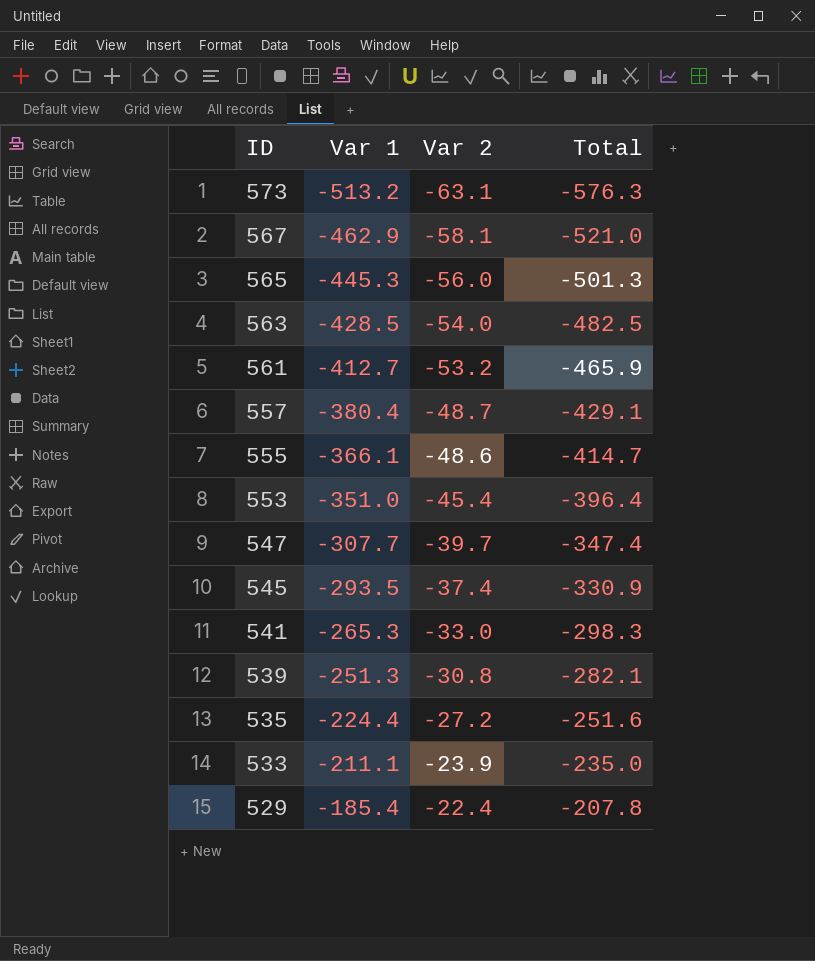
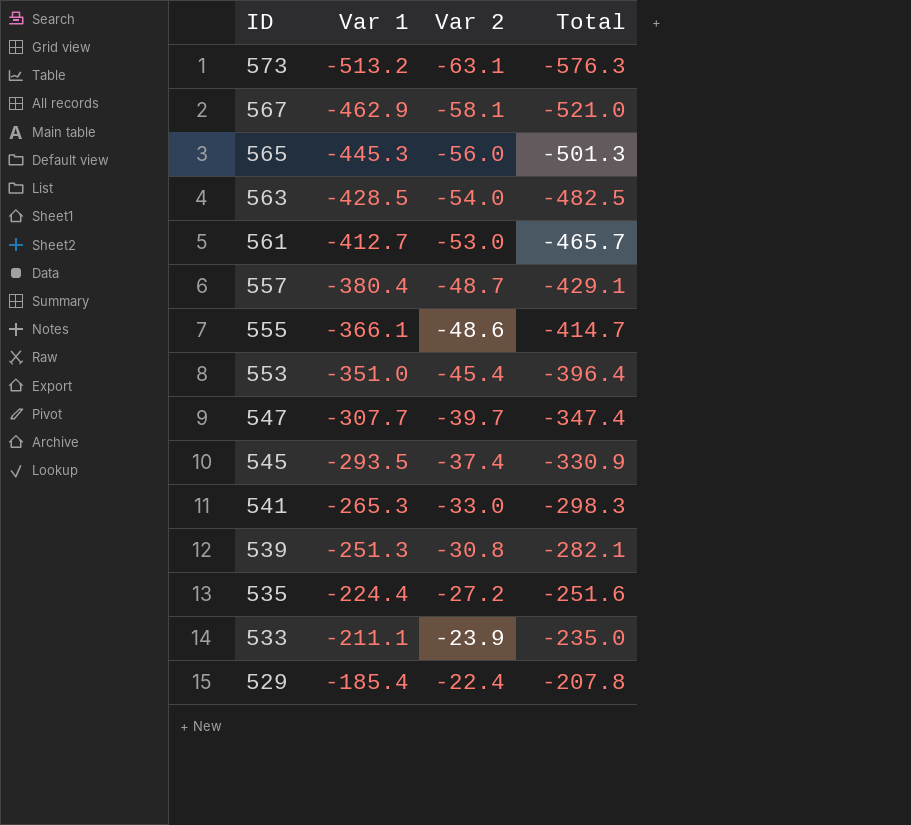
561 | Var 2: -53.2 -> -53.0
561 | Total: -465.9 -> -465.7

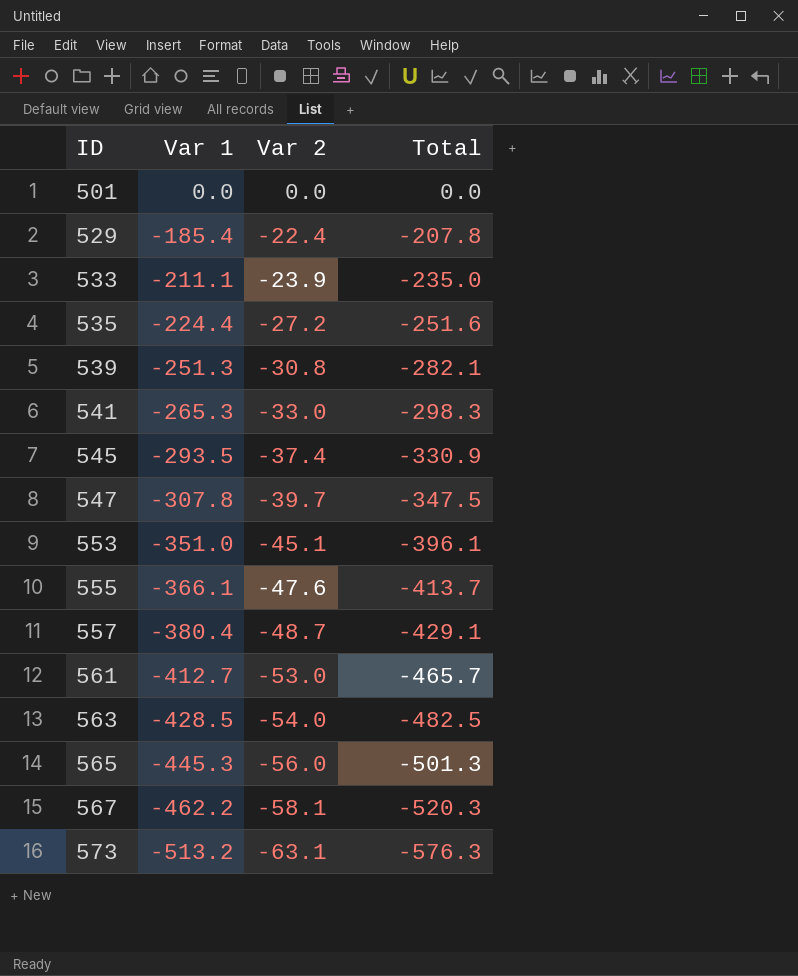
row order: ID descending -> ID ascending
row 501: none -> 0.0 | 0.0 | 0.0
547 | Var 1: -307.7 -> -307.8
547 | Total: -347.4 -> -347.5
553 | Var 2: -45.4 -> -45.1
553 | Total: -396.4 -> -396.1
555 | Var 2: -48.6 -> -47.6
555 | Total: -414.7 -> -413.7
567 | Var 1: -462.9 -> -462.2
567 | Total: -521.0 -> -520.3

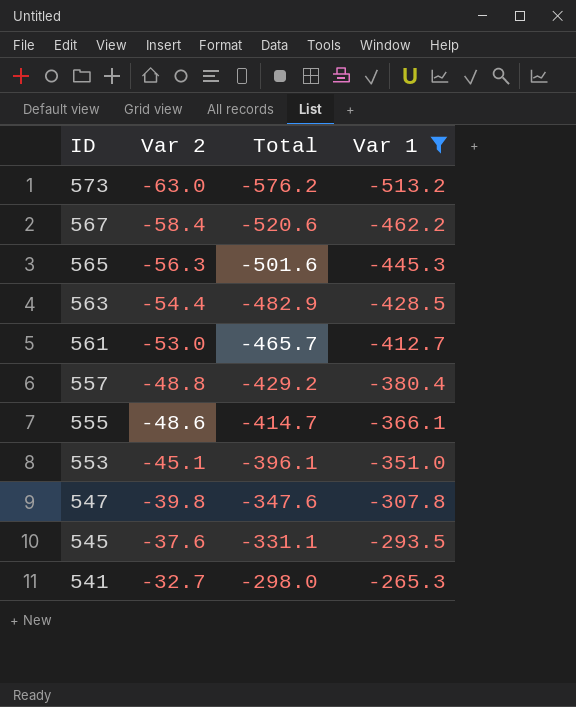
filter: none -> Var 1 <= -265.3
row order: ID ascending -> ID descending
column Var 1 | position: 2 -> 4
573 | Var 2: -63.1 -> -63.0
573 | Total: -576.3 -> -576.2
567 | Var 2: -58.1 -> -58.4
567 | Total: -520.3 -> -520.6
565 | Var 2: -56.0 -> -56.3
565 | Total: -501.3 -> -501.6
563 | Var 2: -54.0 -> -54.4
563 | Total: -482.5 -> -482.9
557 | Var 2: -48.7 -> -48.8
557 | Total: -429.1 -> -429.2
555 | Var 2: -47.6 -> -48.6
555 | Total: -413.7 -> -414.7
547 | Var 2: -39.7 -> -39.8
547 | Total: -347.5 -> -347.6
545 | Var 2: -37.4 -> -37.6
545 | Total: -330.9 -> -331.1
541 | Var 2: -33.0 -> -32.7
541 | Total: -298.3 -> -298.0

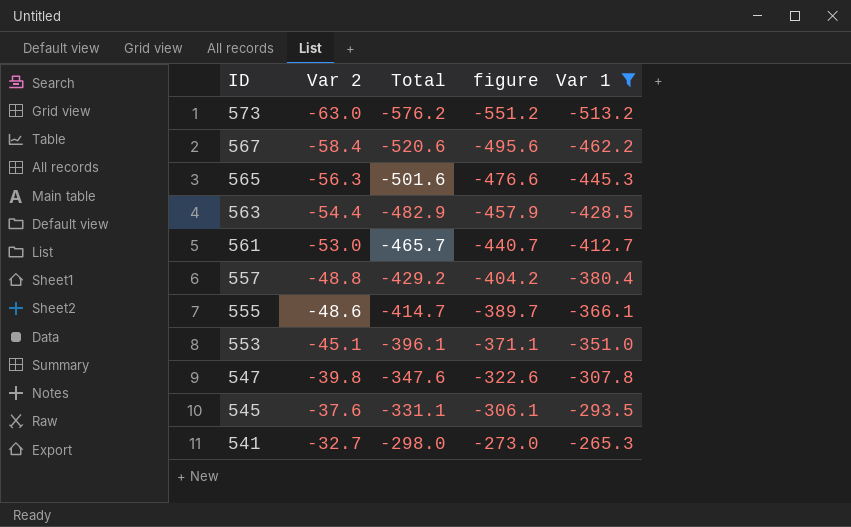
column figure | formula: none -> [Total] + 25

